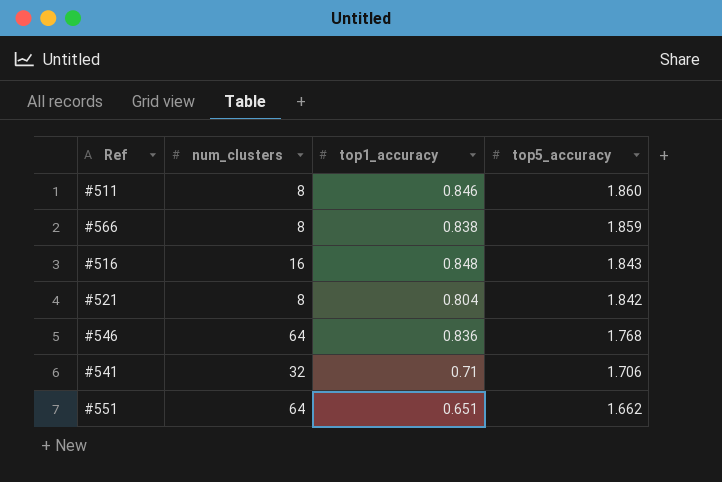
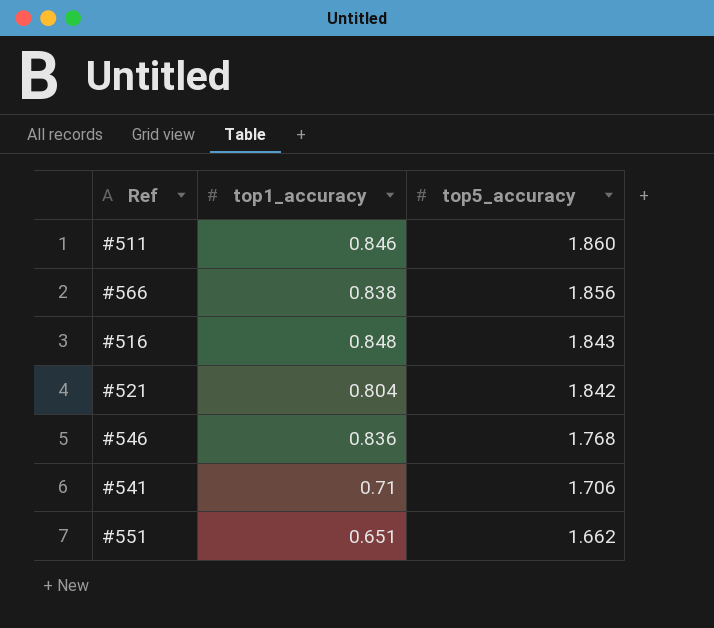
column num_clusters | position: 2 -> none
#566 | top5_accuracy: 1.859 -> 1.856

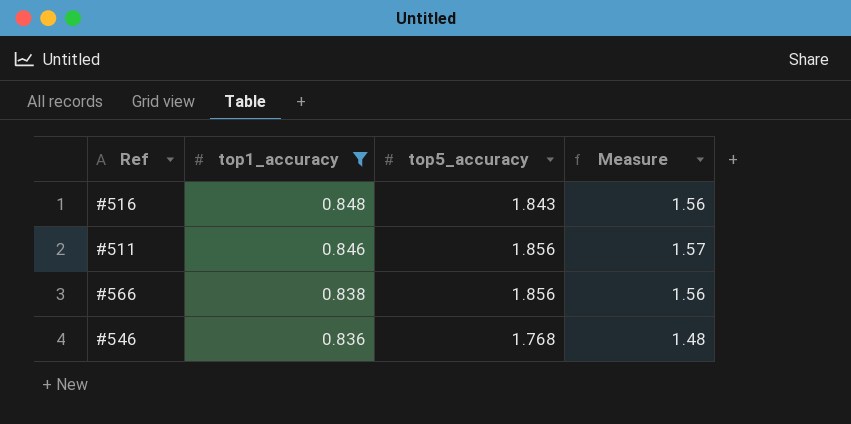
filter: none -> top1_accuracy >= 0.836
row order: top5_accuracy descending -> top1_accuracy descending
column Measure | formula: none -> [top1_accuracy] * [top5_accuracy]
#511 | top5_accuracy: 1.860 -> 1.856

